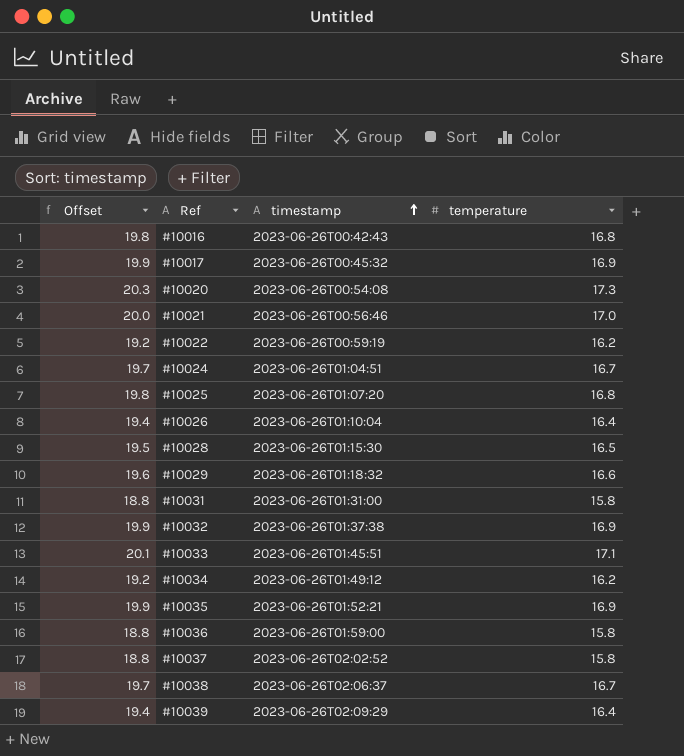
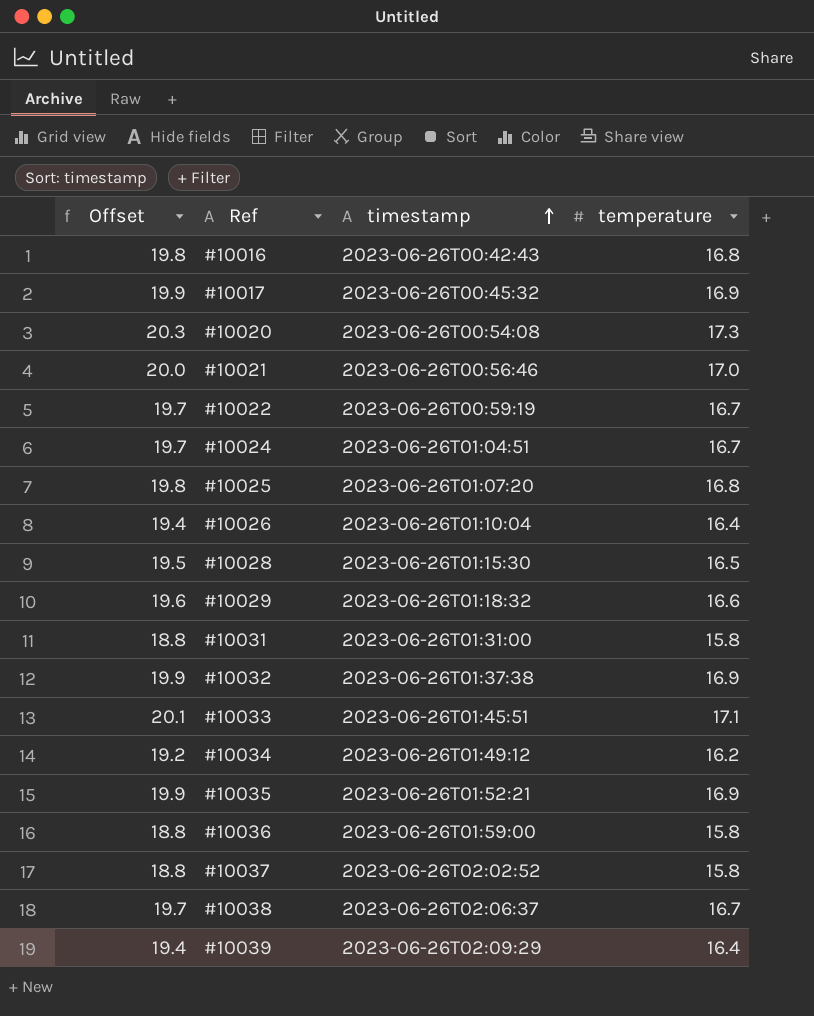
#10022 | Offset: 19.2 -> 19.7
#10022 | temperature: 16.2 -> 16.7

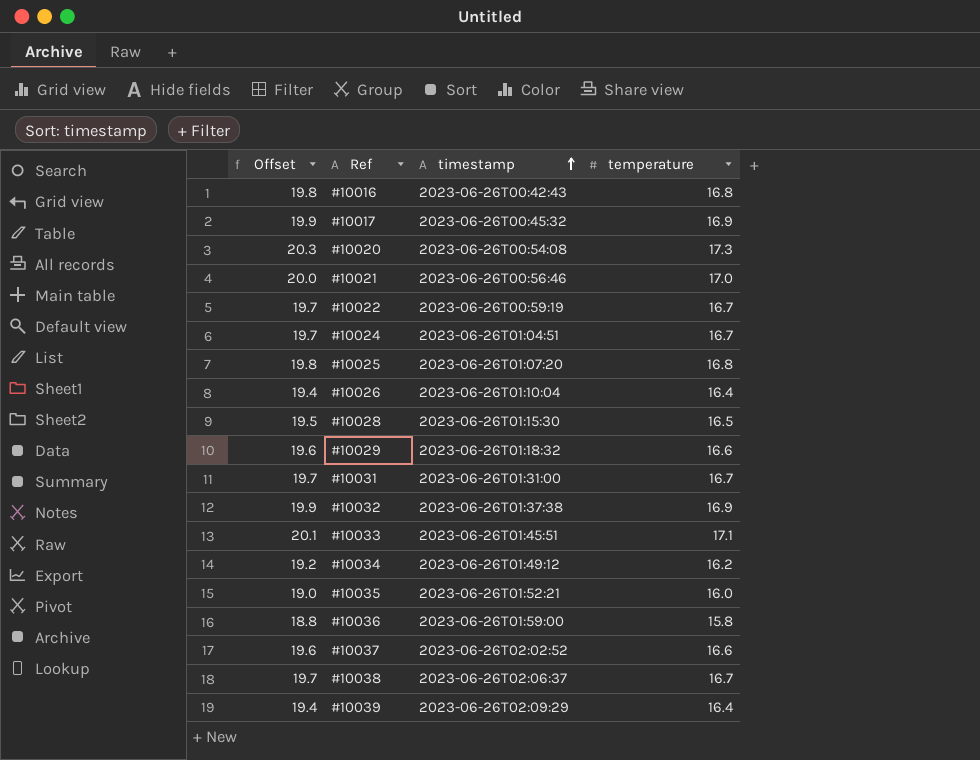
#10031 | Offset: 18.8 -> 19.7
#10031 | temperature: 15.8 -> 16.7
#10035 | Offset: 19.9 -> 19.0
#10035 | temperature: 16.9 -> 16.0
#10037 | Offset: 18.8 -> 19.6
#10037 | temperature: 15.8 -> 16.6

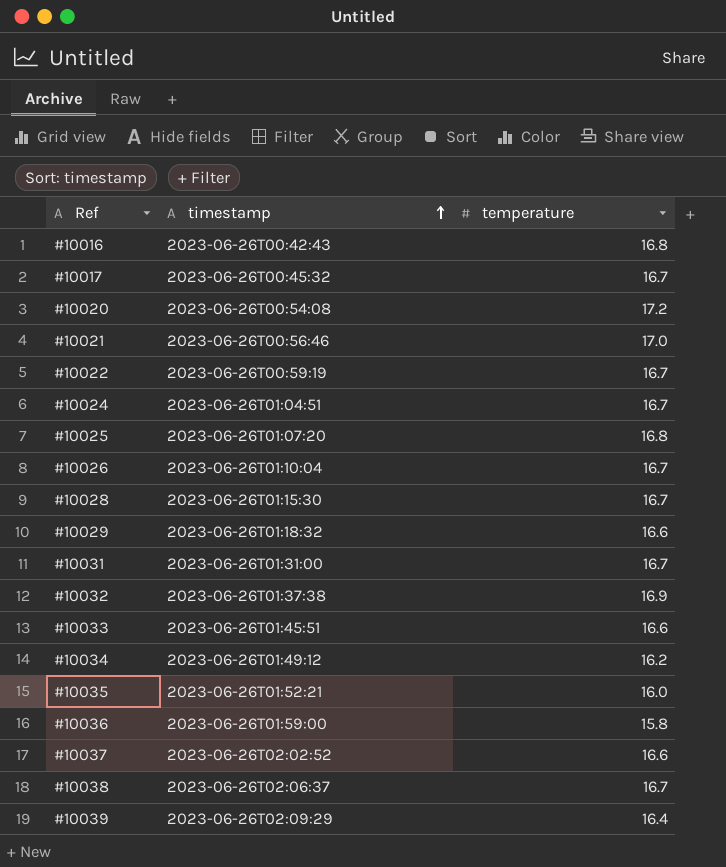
column Offset | formula: [temperature] + 3 -> none
#10017 | temperature: 16.9 -> 16.7
#10020 | temperature: 17.3 -> 17.2
#10026 | temperature: 16.4 -> 16.7
#10028 | temperature: 16.5 -> 16.7
#10033 | temperature: 17.1 -> 16.6

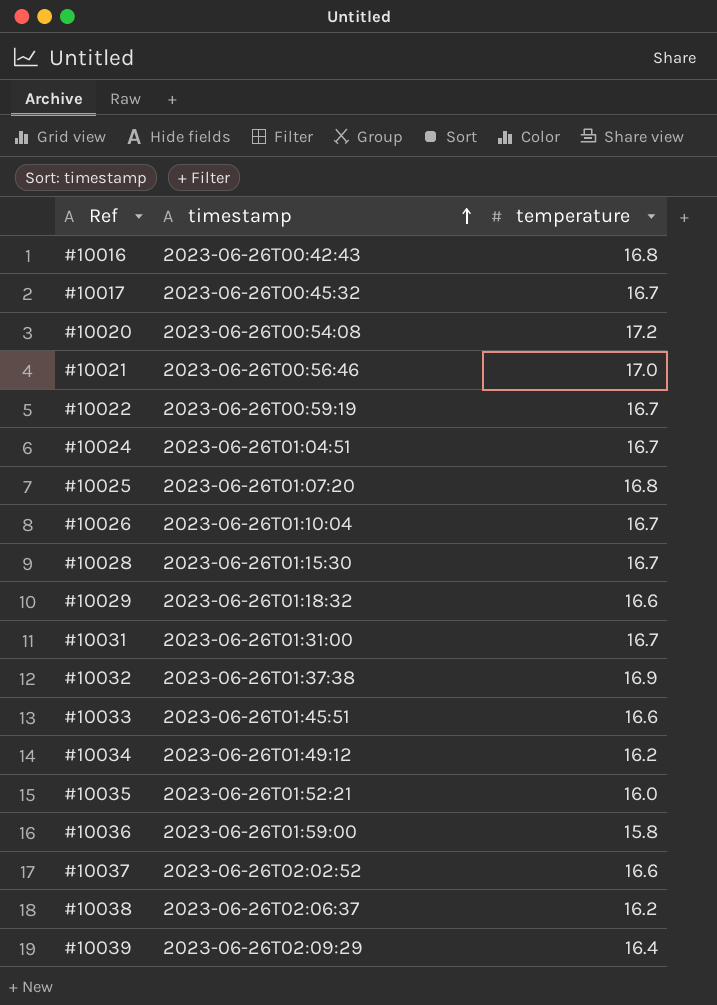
#10038 | temperature: 16.7 -> 16.2

